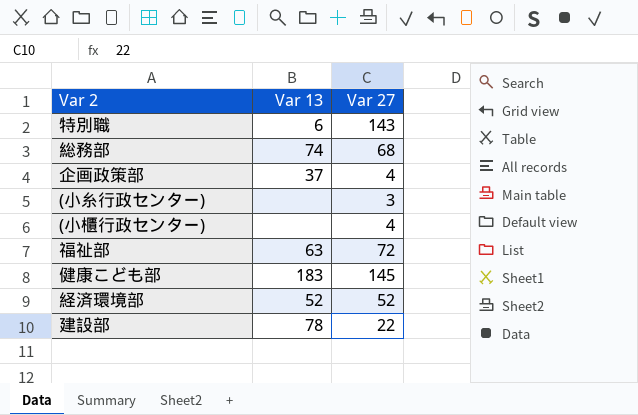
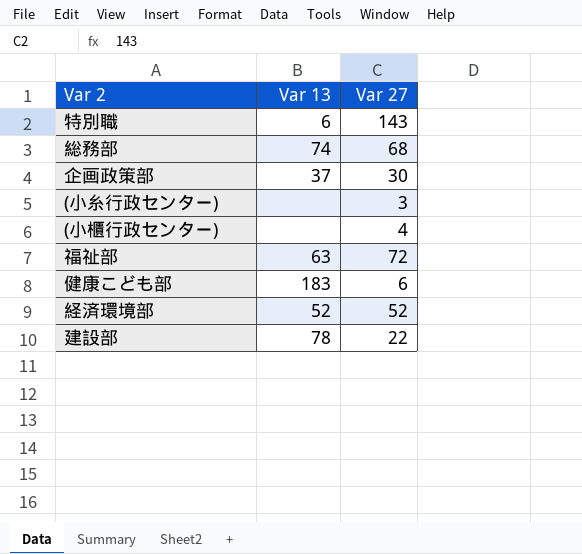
企画政策部 | Var 27: 4 -> 30
健康こども部 | Var 27: 145 -> 6

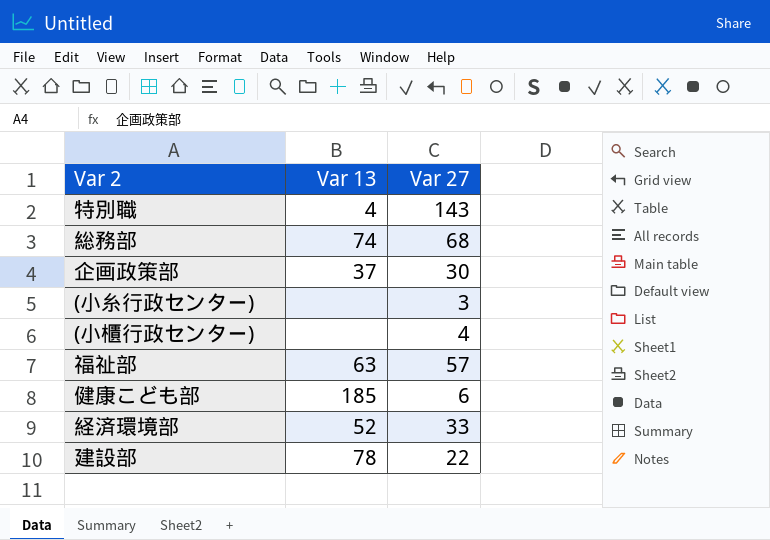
特別職 | Var 13: 6 -> 4
福祉部 | Var 27: 72 -> 57
健康こども部 | Var 13: 183 -> 185
経済環境部 | Var 27: 52 -> 33

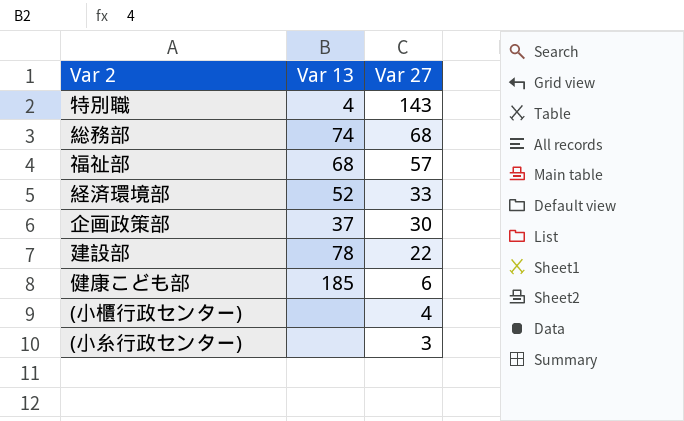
row order: none -> Var 27 descending
福祉部 | Var 13: 63 -> 68

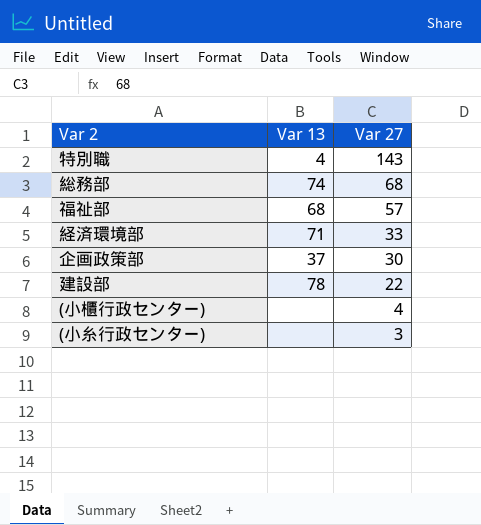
row 健康こども部: 185 | 6 -> none
経済環境部 | Var 13: 52 -> 71

